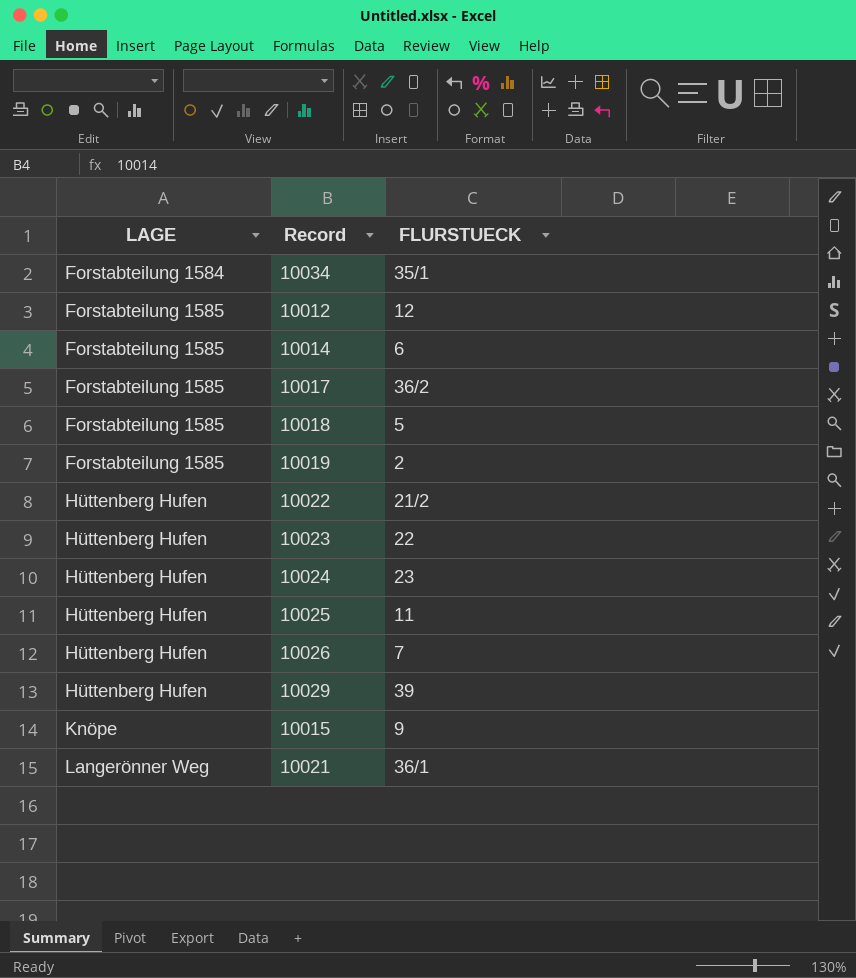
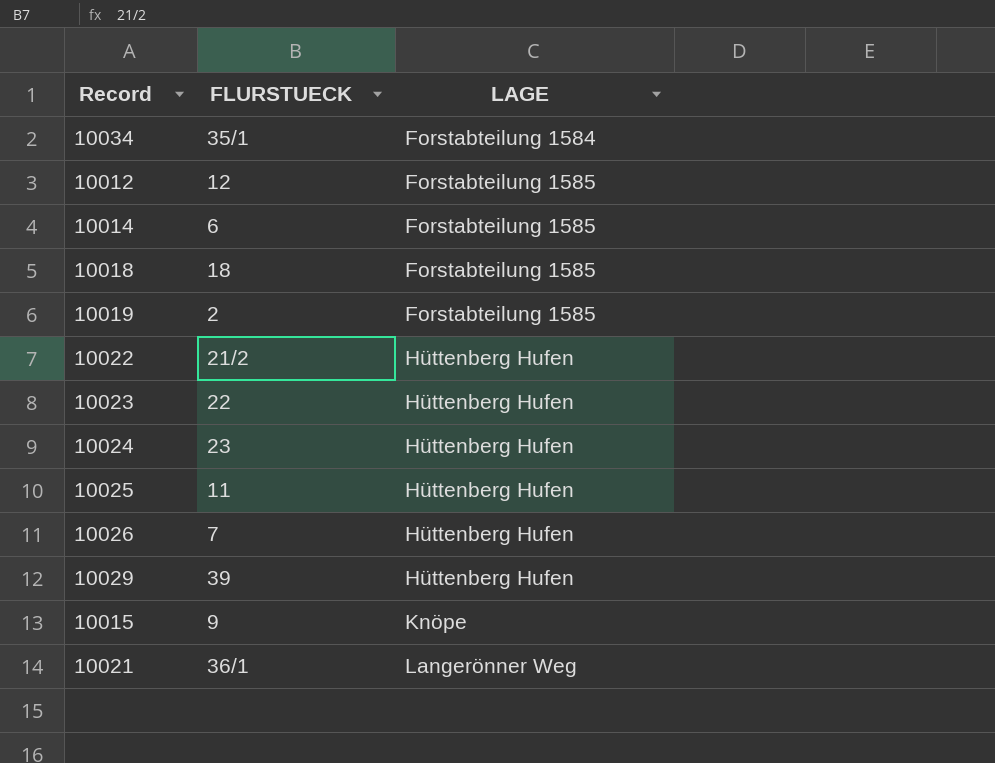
column LAGE | position: 1 -> 3
row 10017: Forstabteilung 1585 | 36/2 -> none
10018 | FLURSTUECK: 5 -> 18

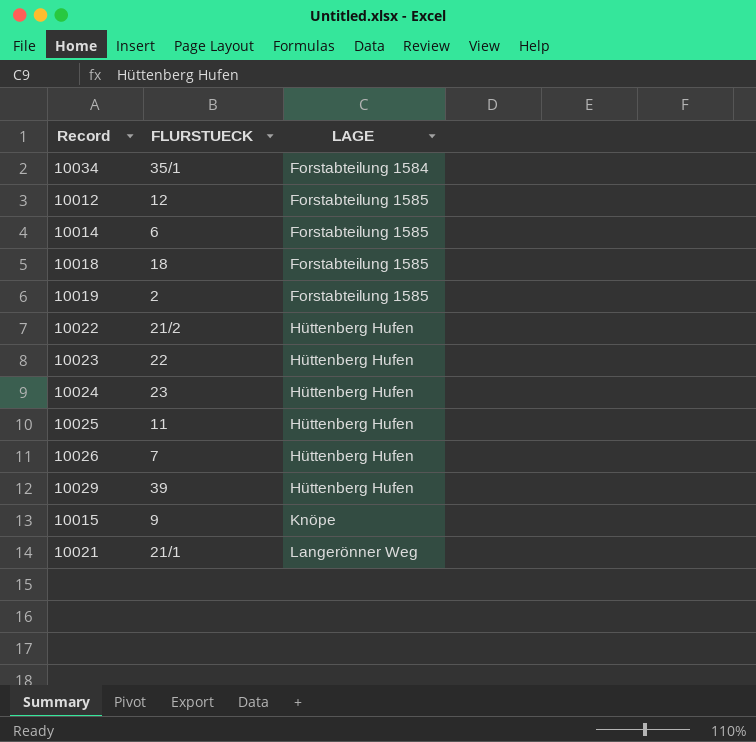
10021 | FLURSTUECK: 36/1 -> 21/1

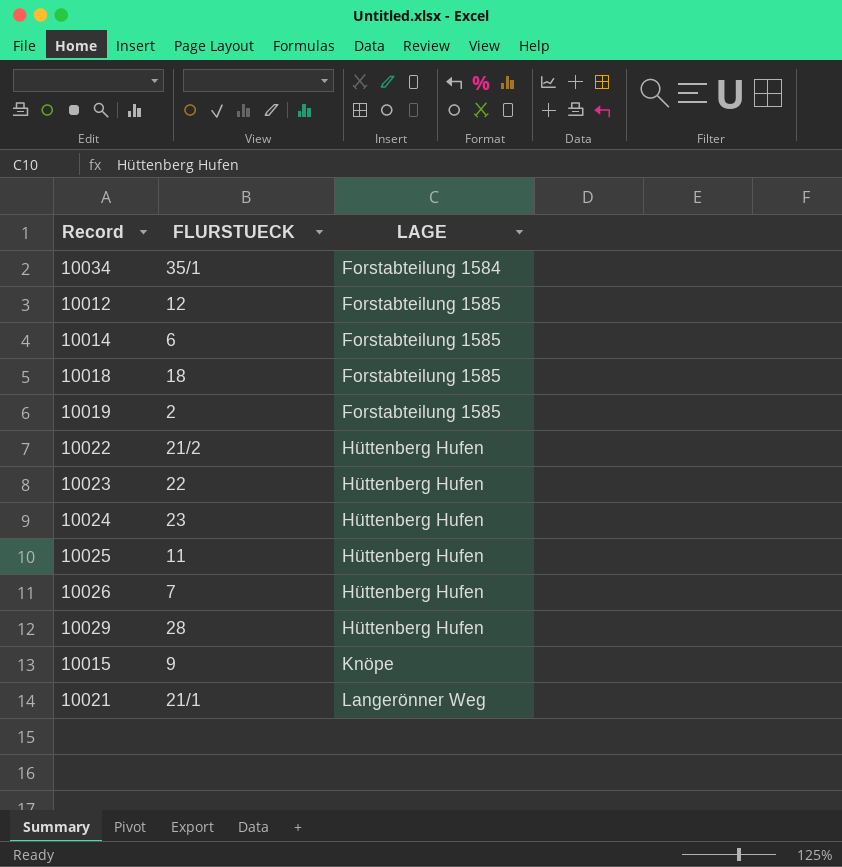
10029 | FLURSTUECK: 39 -> 28

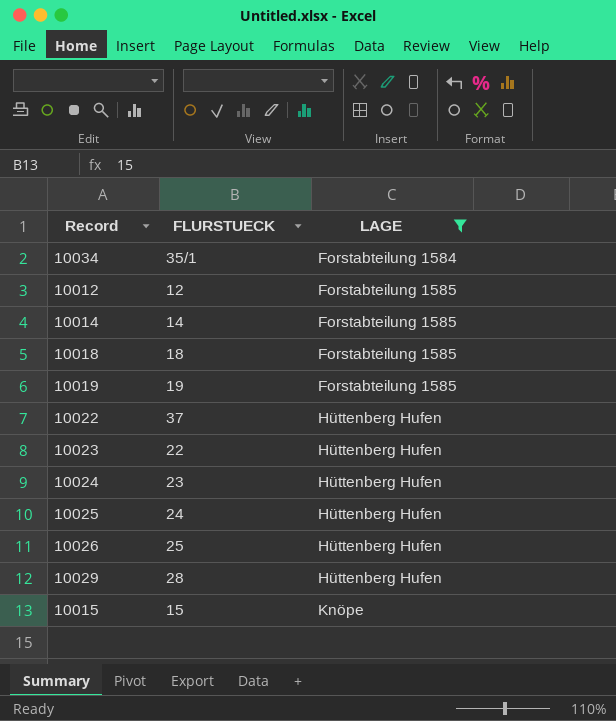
filter: none -> LAGE != Langerönner Weg
10014 | FLURSTUECK: 6 -> 14
10019 | FLURSTUECK: 2 -> 19
10022 | FLURSTUECK: 21/2 -> 37
10025 | FLURSTUECK: 11 -> 24
10026 | FLURSTUECK: 7 -> 25
10015 | FLURSTUECK: 9 -> 15

